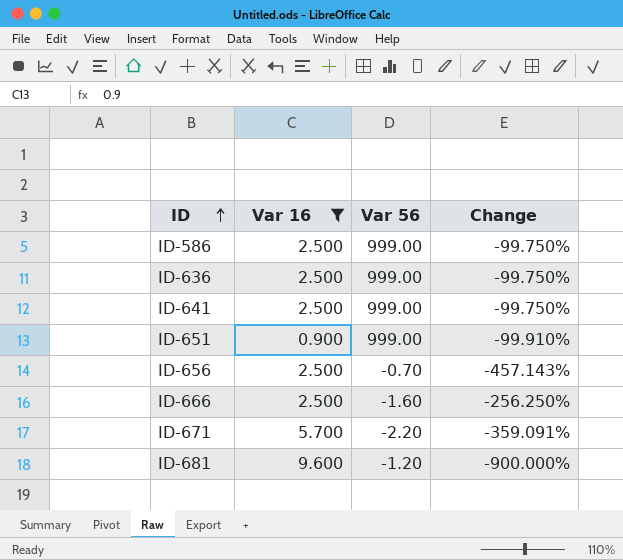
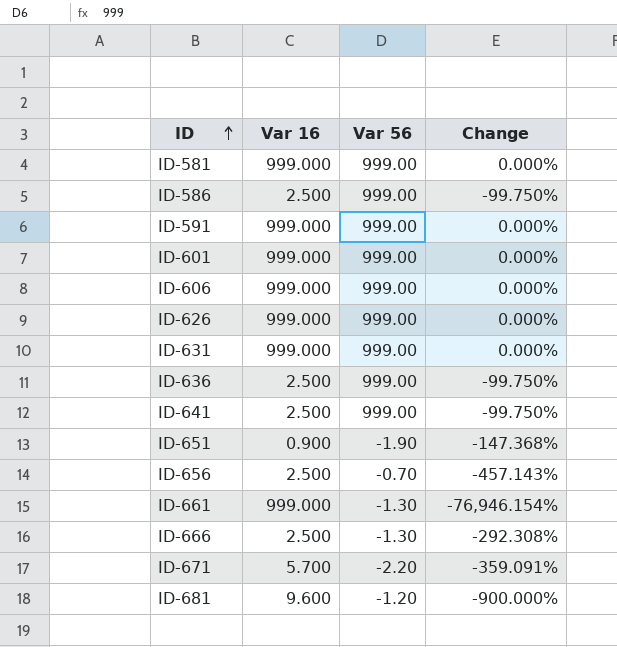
filter: Var 16 != 999.000 -> none
ID-651 | Var 56: 999.00 -> -1.90
ID-651 | Change: -99.910% -> -147.368%
ID-666 | Var 56: -1.60 -> -1.30
ID-666 | Change: -256.250% -> -292.308%

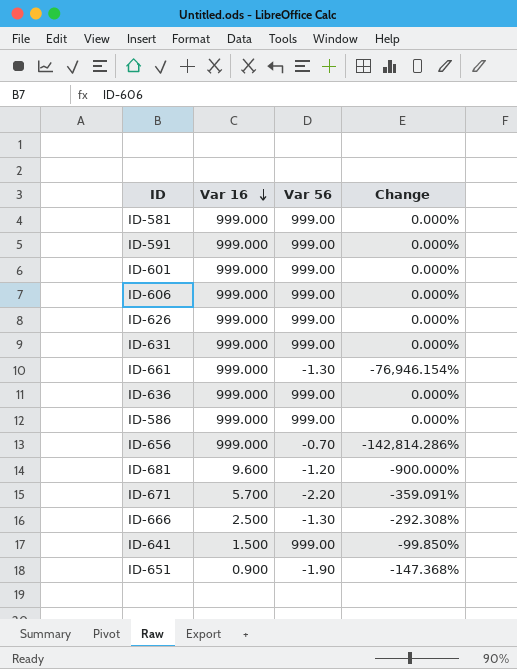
row order: ID ascending -> Var 16 descending
ID-636 | Var 16: 2.500 -> 999.000
ID-636 | Change: -99.750% -> 0.000%
ID-586 | Var 16: 2.500 -> 999.000
ID-586 | Change: -99.750% -> 0.000%
ID-656 | Var 16: 2.500 -> 999.000
ID-656 | Change: -457.143% -> -142,814.286%
ID-641 | Var 16: 2.500 -> 1.500
ID-641 | Change: -99.750% -> -99.850%

